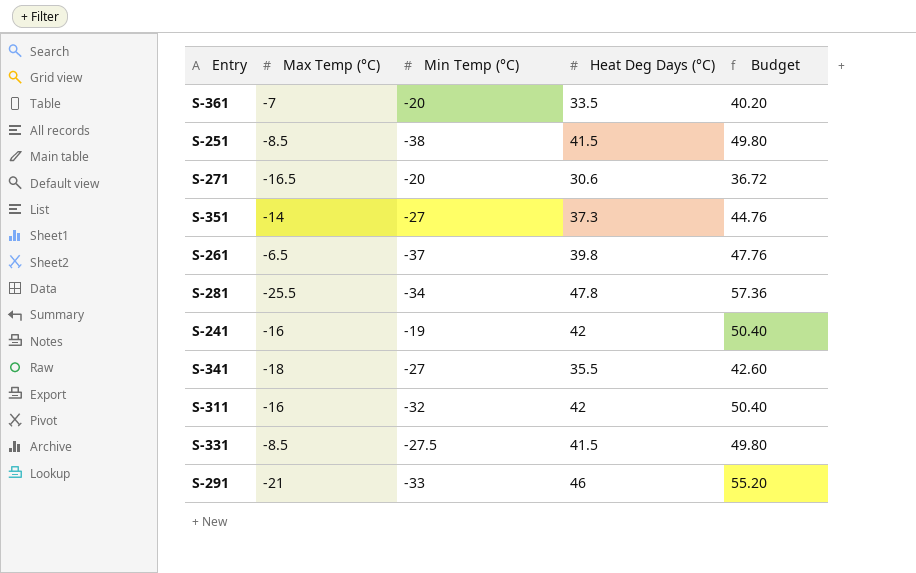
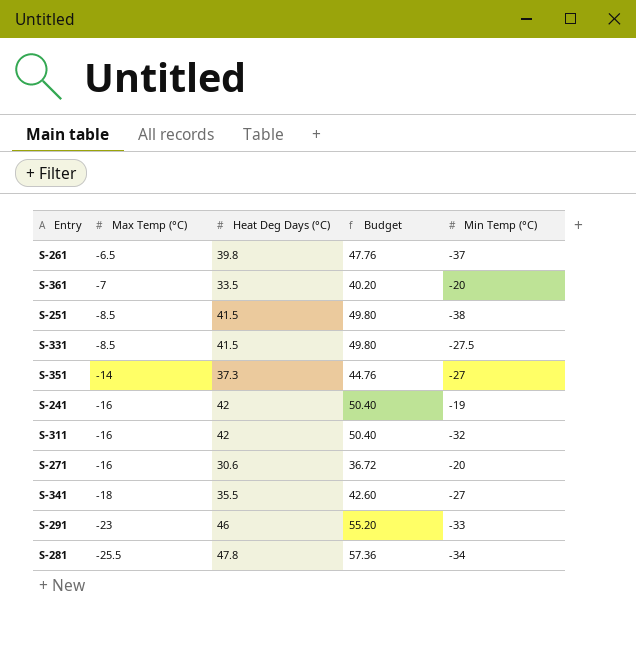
row order: none -> Max Temp (°C) descending
column Min Temp (°C) | position: 3 -> 5
S-271 | Max Temp (°C): -16.5 -> -16
S-291 | Max Temp (°C): -21 -> -23

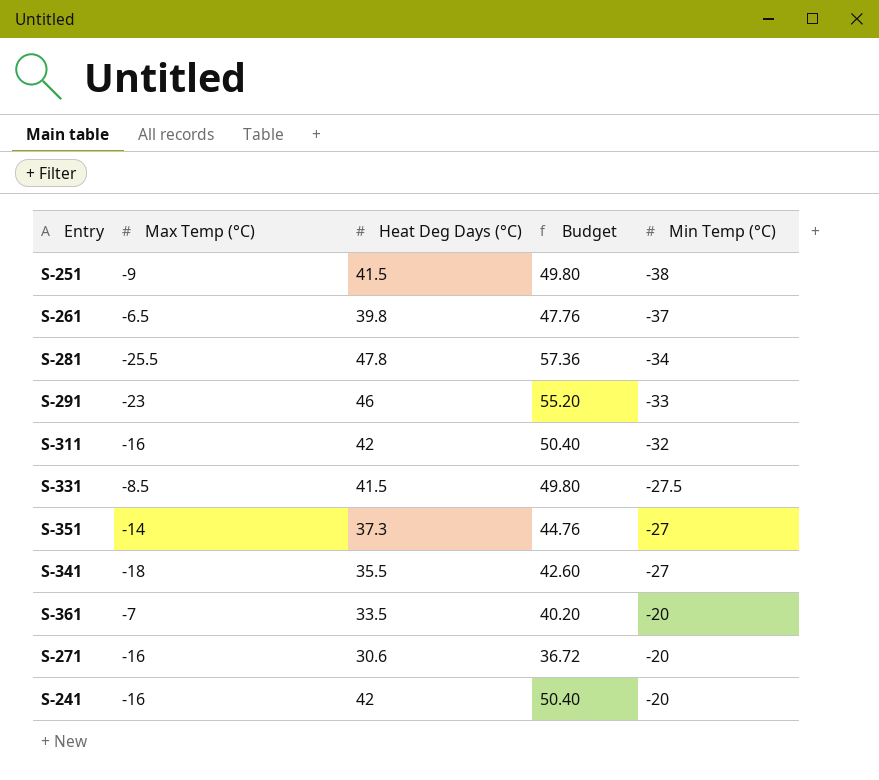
row order: Max Temp (°C) descending -> Min Temp (°C) ascending
S-251 | Max Temp (°C): -8.5 -> -9
S-241 | Min Temp (°C): -19 -> -20

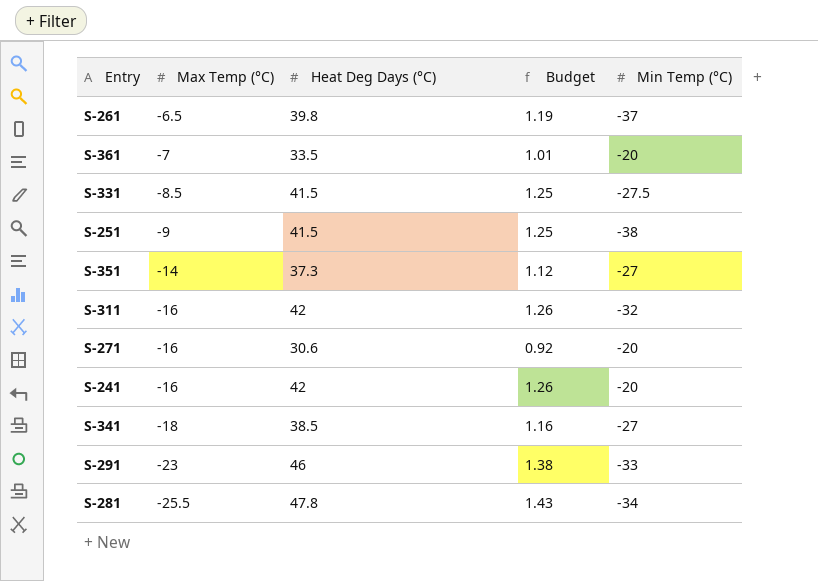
row order: Min Temp (°C) ascending -> Max Temp (°C) descending
column Budget | formula: [Heat Deg Days (°C)] * 1.2 -> [Heat Deg Days (°C)] * 0.03
S-341 | Heat Deg Days (°C): 35.5 -> 38.5

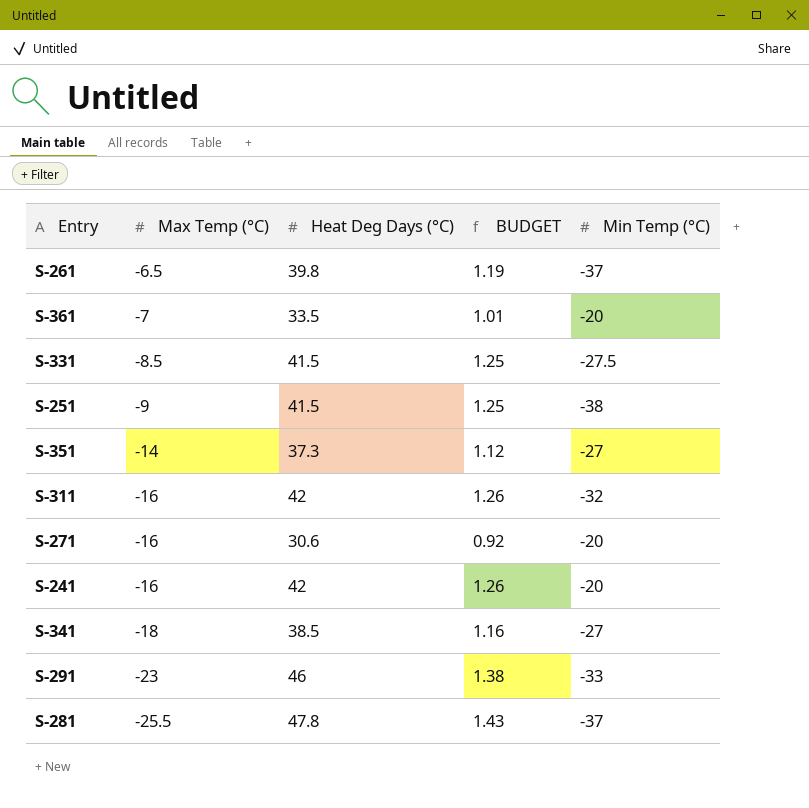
column name: Budget -> BUDGET
S-281 | Min Temp (°C): -34 -> -37

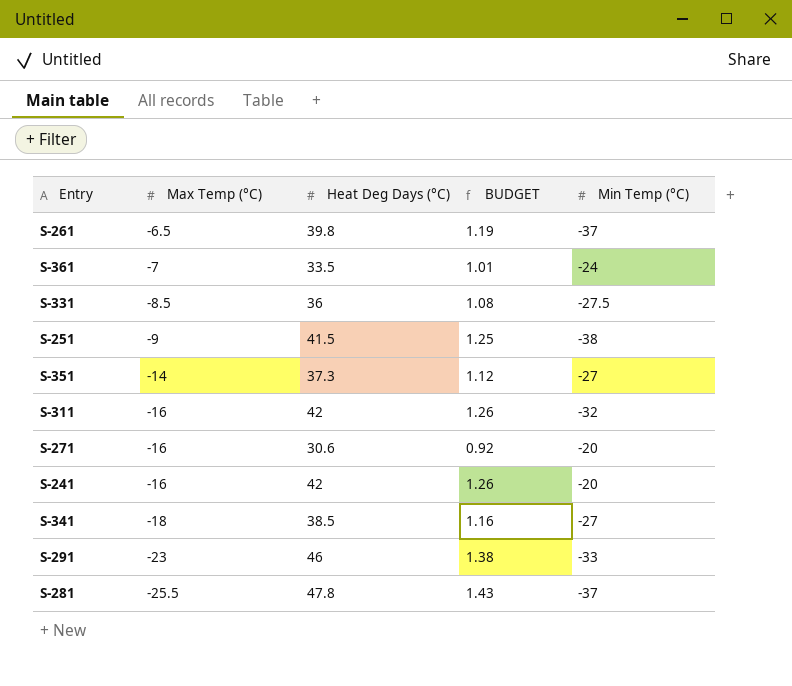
S-361 | Min Temp (°C): -20 -> -24
S-331 | Heat Deg Days (°C): 41.5 -> 36
S-331 | BUDGET: 1.25 -> 1.08

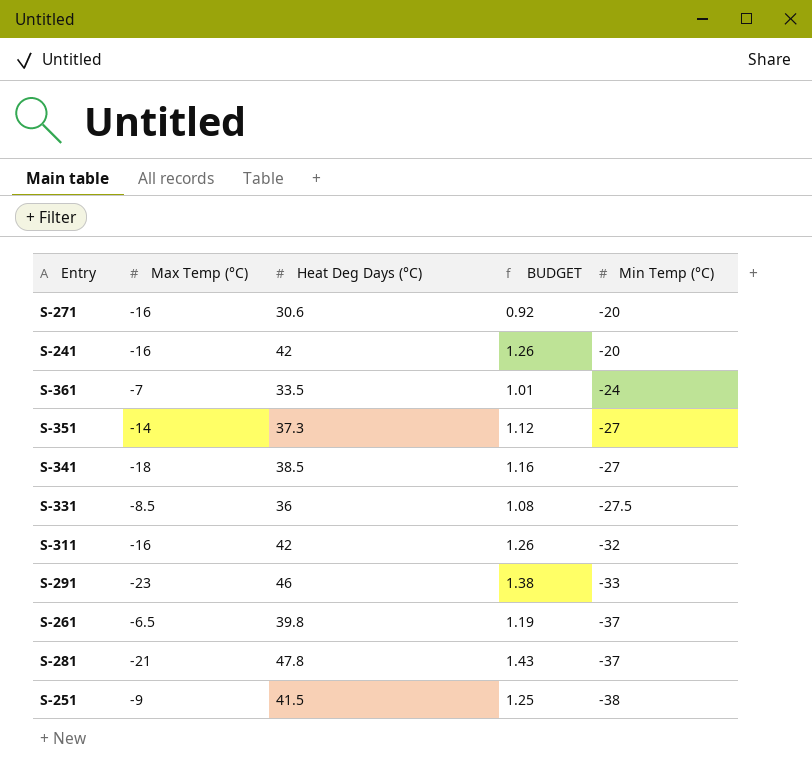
row order: Max Temp (°C) descending -> Min Temp (°C) descending
S-281 | Max Temp (°C): -25.5 -> -21

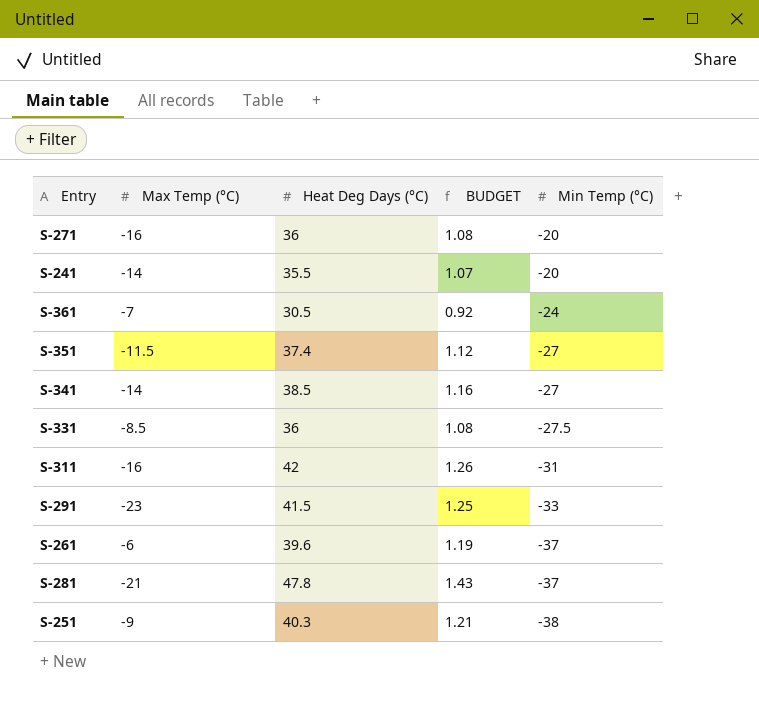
S-271 | Heat Deg Days (°C): 30.6 -> 36
S-271 | BUDGET: 0.92 -> 1.08
S-241 | Max Temp (°C): -16 -> -14
S-241 | Heat Deg Days (°C): 42 -> 35.5
S-241 | BUDGET: 1.26 -> 1.07
S-361 | Heat Deg Days (°C): 33.5 -> 30.5
S-361 | BUDGET: 1.01 -> 0.92
S-351 | Max Temp (°C): -14 -> -11.5
S-351 | Heat Deg Days (°C): 37.3 -> 37.4
S-341 | Max Temp (°C): -18 -> -14
S-311 | Min Temp (°C): -32 -> -31
S-291 | Heat Deg Days (°C): 46 -> 41.5
S-291 | BUDGET: 1.38 -> 1.25
S-261 | Max Temp (°C): -6.5 -> -6
S-261 | Heat Deg Days (°C): 39.8 -> 39.6
S-251 | Heat Deg Days (°C): 41.5 -> 40.3
S-251 | BUDGET: 1.25 -> 1.21

